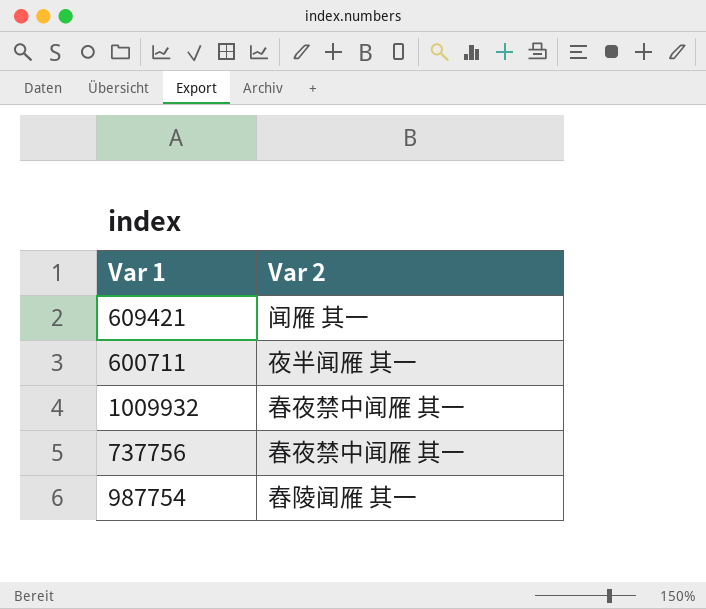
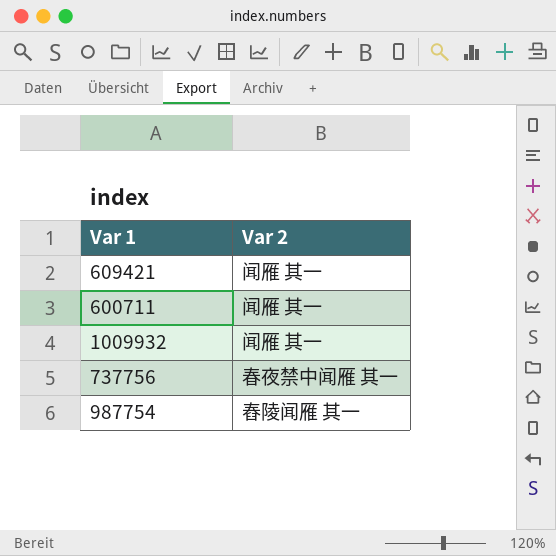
600711 | Var 2: 夜半闻雁 其一 -> 闻雁 其一
1009932 | Var 2: 春夜禁中闻雁 其一 -> 闻雁 其一

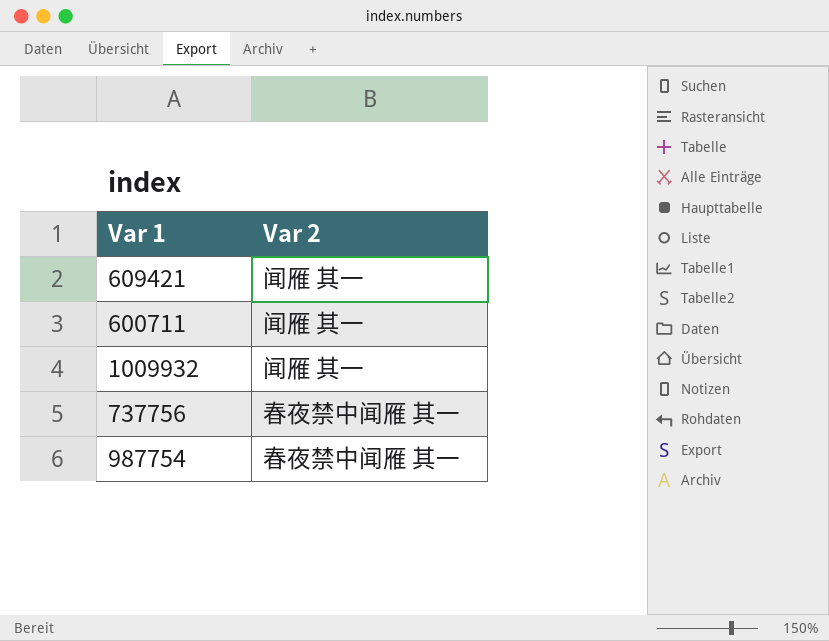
987754 | Var 2: 舂陵闻雁 其一 -> 春夜禁中闻雁 其一

